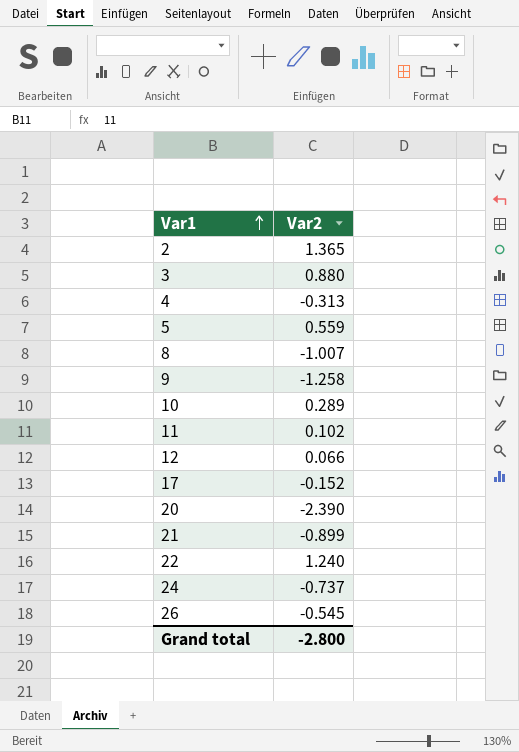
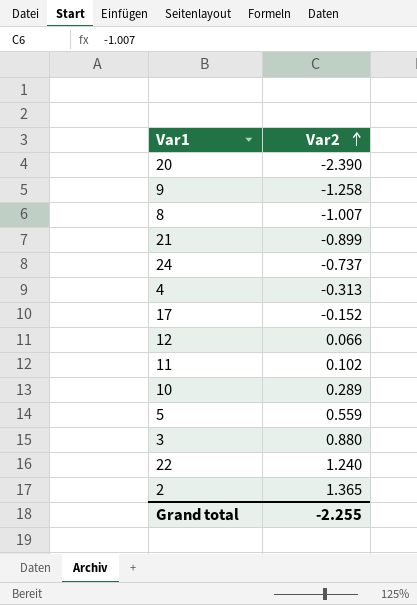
row order: Var1 ascending -> Var2 ascending
row 26: -0.545 -> none
Grand total | Var2: -2.800 -> -2.255

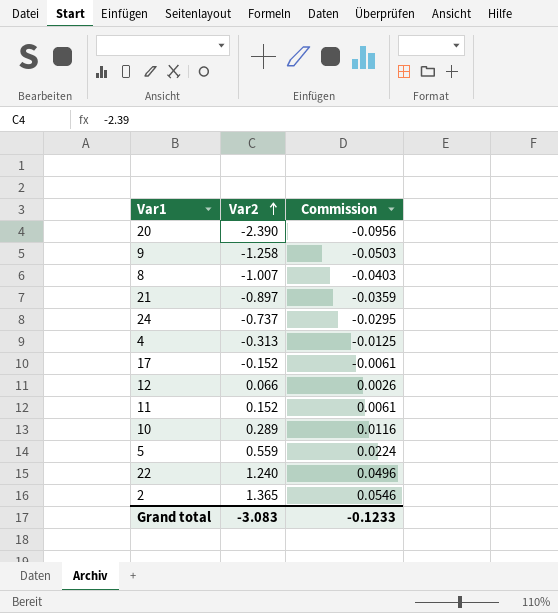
column Commission | formula: none -> [Var2] * 0.04
row 3: 0.880 -> none
21 | Var2: -0.899 -> -0.897
11 | Var2: 0.102 -> 0.152
Grand total | Var2: -2.255 -> -3.083

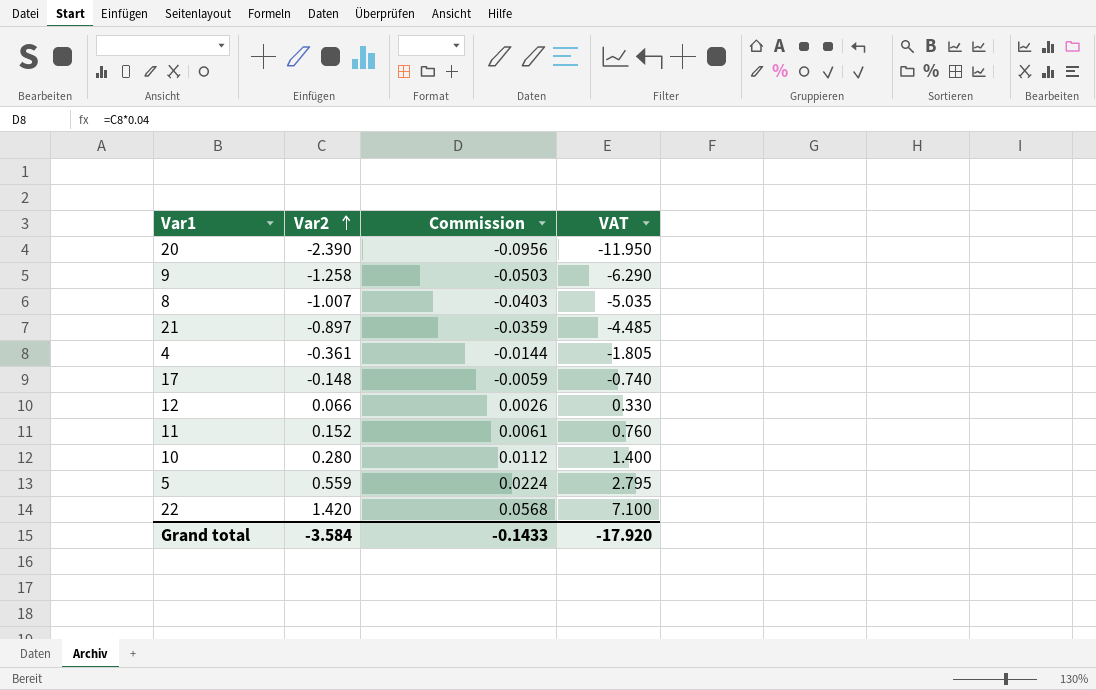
column VAT | formula: none -> [Var2] * 5
row 24: -0.737 | -0.0295 -> none
row 2: 1.365 | 0.0546 -> none
4 | Var2: -0.313 -> -0.361
4 | Commission: -0.0125 -> -0.0144
17 | Var2: -0.152 -> -0.148
17 | Commission: -0.0061 -> -0.0059
10 | Var2: 0.289 -> 0.280
10 | Commission: 0.0116 -> 0.0112
22 | Var2: 1.240 -> 1.420
22 | Commission: 0.0496 -> 0.0568
Grand total | Var2: -3.083 -> -3.584
Grand total | Commission: -0.1233 -> -0.1433

